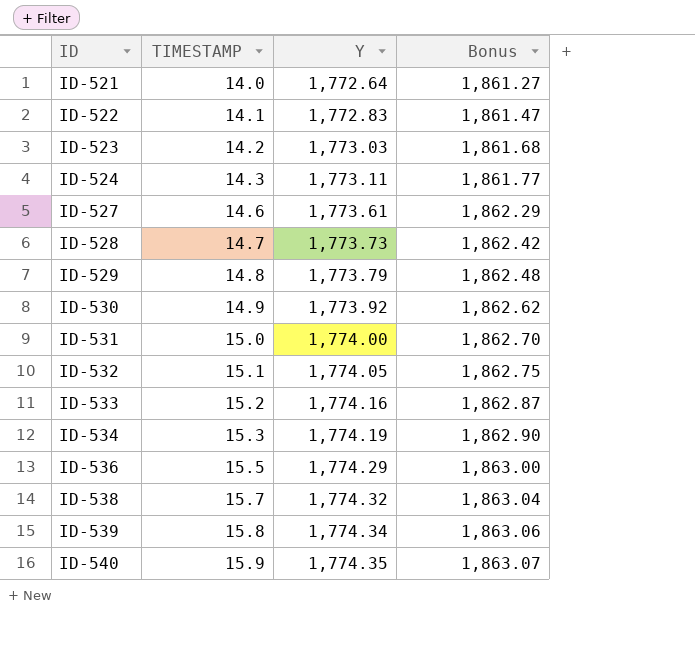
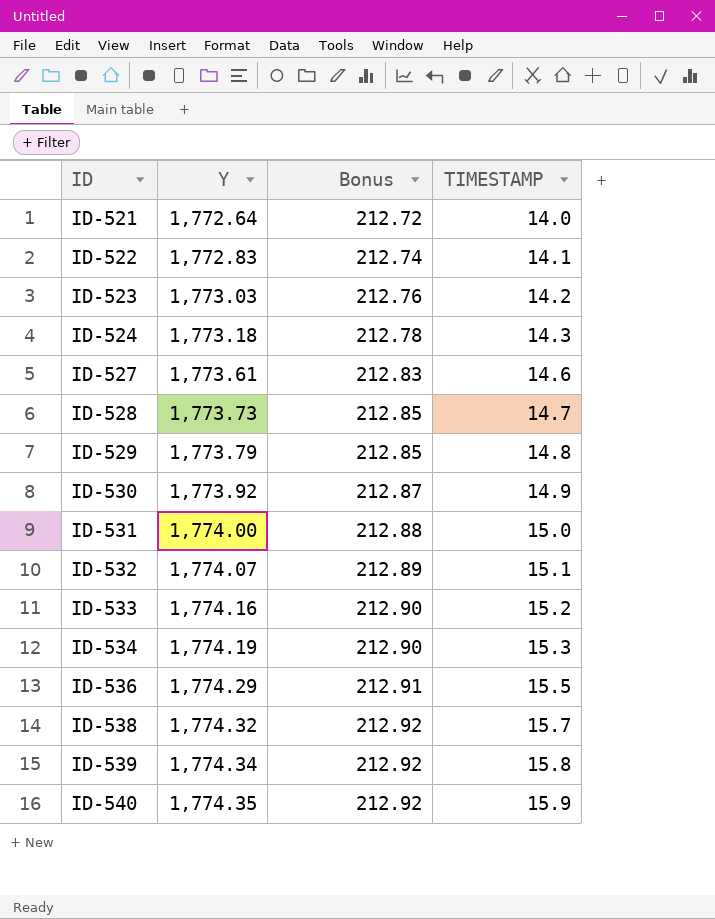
column Bonus | formula: [Y] * 1.05 -> [Y] * 0.12
column TIMESTAMP | position: 2 -> 4
ID-524 | Y: 1,773.11 -> 1,773.18
ID-532 | Y: 1,774.05 -> 1,774.07

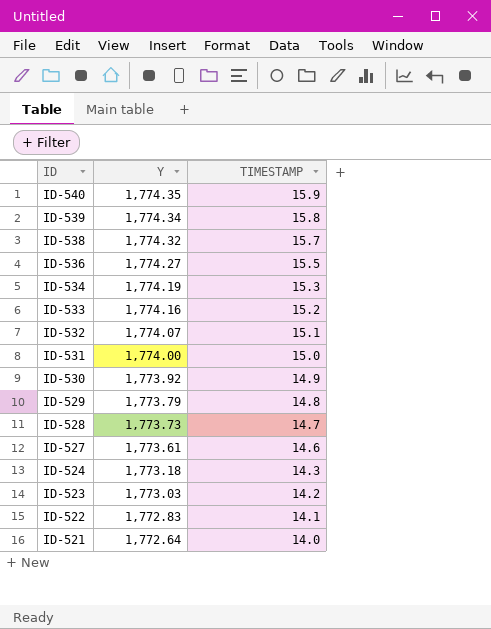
row order: ID ascending -> ID descending
column Bonus | formula: [Y] * 0.12 -> none
ID-536 | Y: 1,774.29 -> 1,774.27

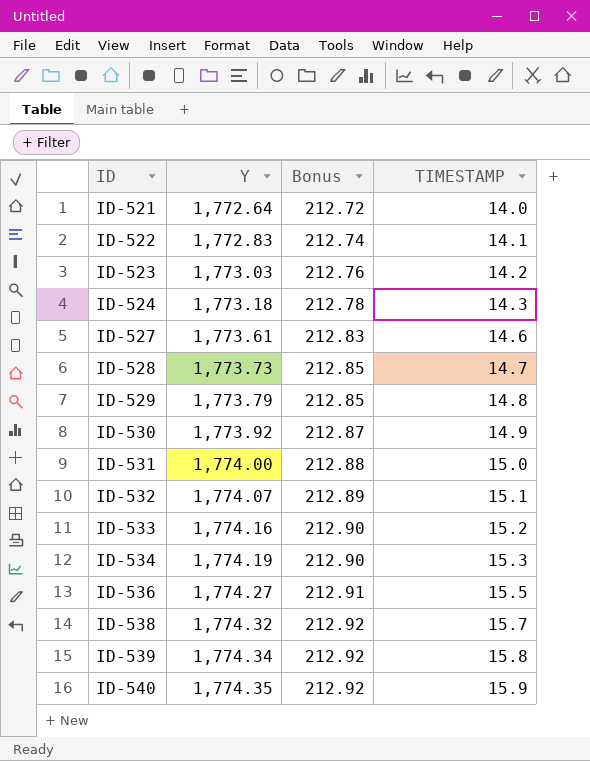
row order: ID descending -> ID ascending
column Bonus | formula: none -> [Y] * 0.12

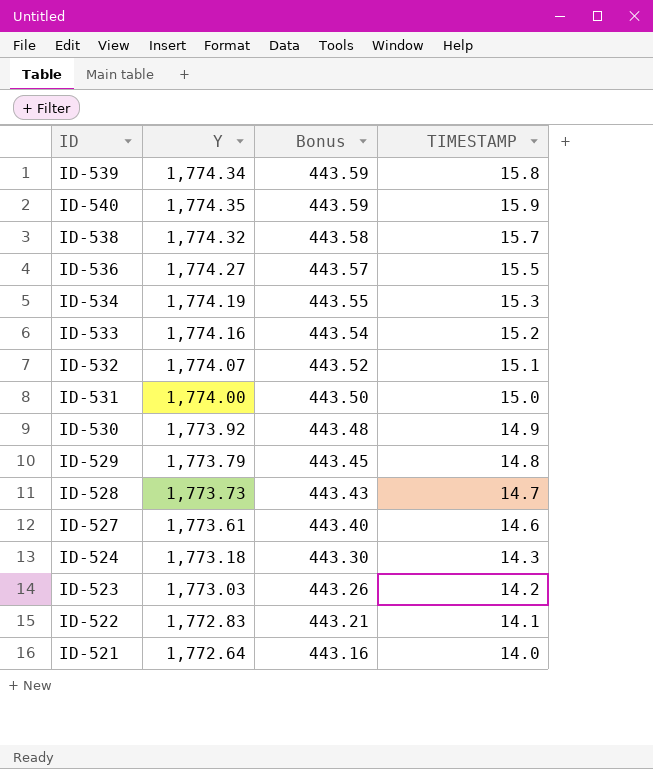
row order: ID ascending -> Bonus descending
column Bonus | formula: [Y] * 0.12 -> [Y] * 0.25

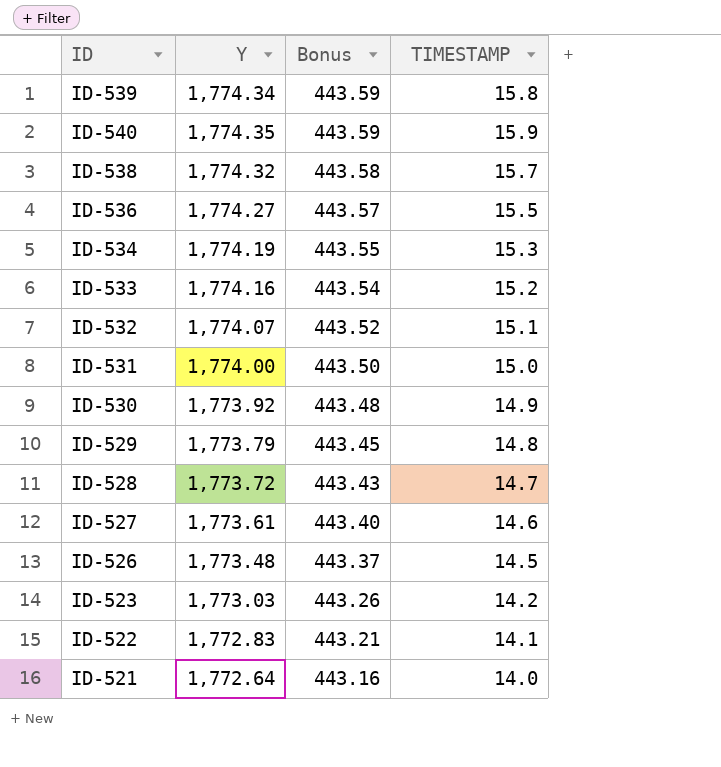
row ID-524: 1,773.18 | 443.30 | 14.3 -> none
ID-528 | Y: 1,773.73 -> 1,773.72
row ID-526: none -> 1,773.48 | 443.37 | 14.5

